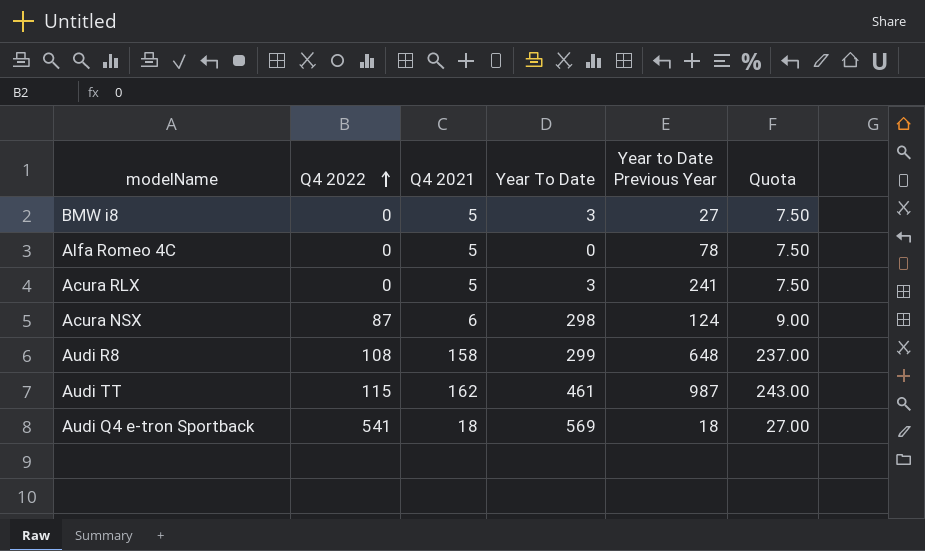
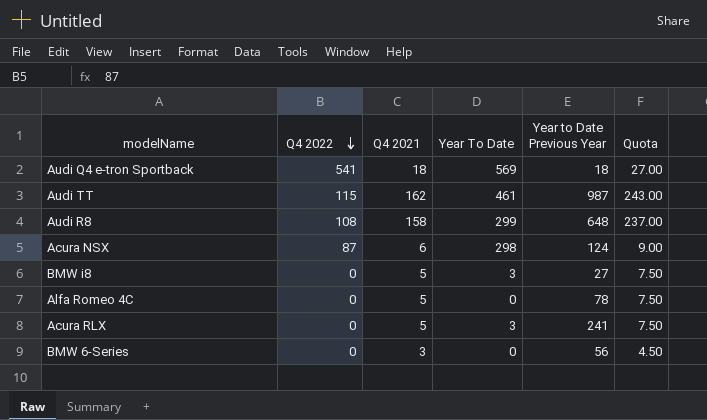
row order: Q4 2022 ascending -> Q4 2022 descending
row BMW 6-Series: none -> 0 | 3 | 0 | 56 | 4.50

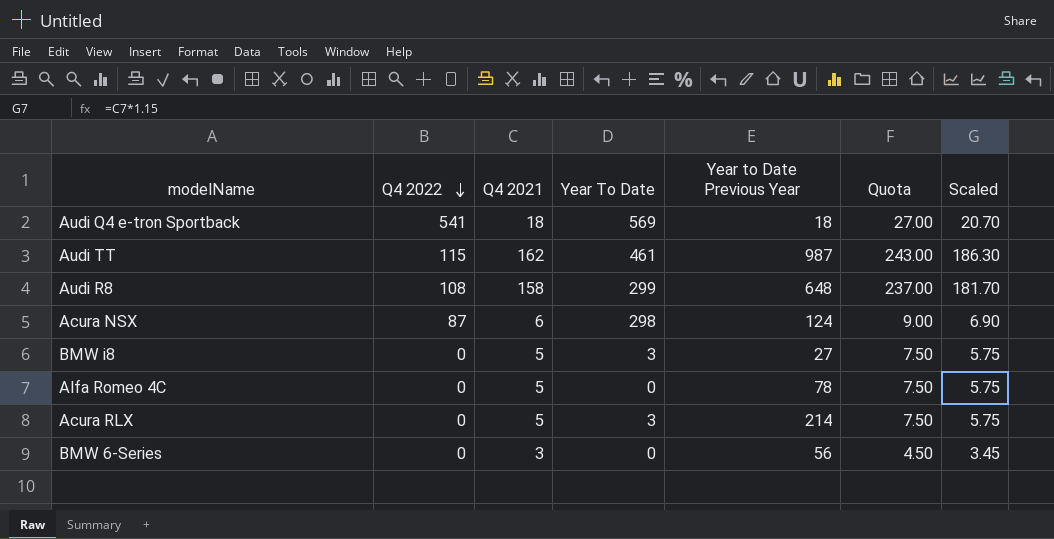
column Scaled | formula: none -> [Q4 2021] * 1.15
Acura RLX | Year to Date Previous Year: 241 -> 214

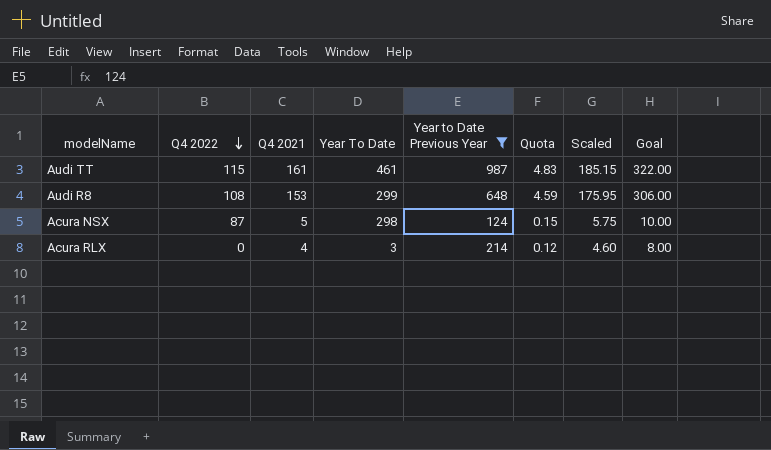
filter: none -> Year to Date Previous Year >= 124
column Quota | formula: [Q4 2021] * 1.5 -> [Q4 2021] * 0.03
column Goal | formula: none -> [Q4 2021] * 2
Audi TT | Q4 2021: 162 -> 161
Audi TT | Scaled: 186.30 -> 185.15
Audi R8 | Q4 2021: 158 -> 153
Audi R8 | Scaled: 181.70 -> 175.95
Acura NSX | Q4 2021: 6 -> 5
Acura NSX | Scaled: 6.90 -> 5.75
Acura RLX | Q4 2021: 5 -> 4
Acura RLX | Scaled: 5.75 -> 4.60

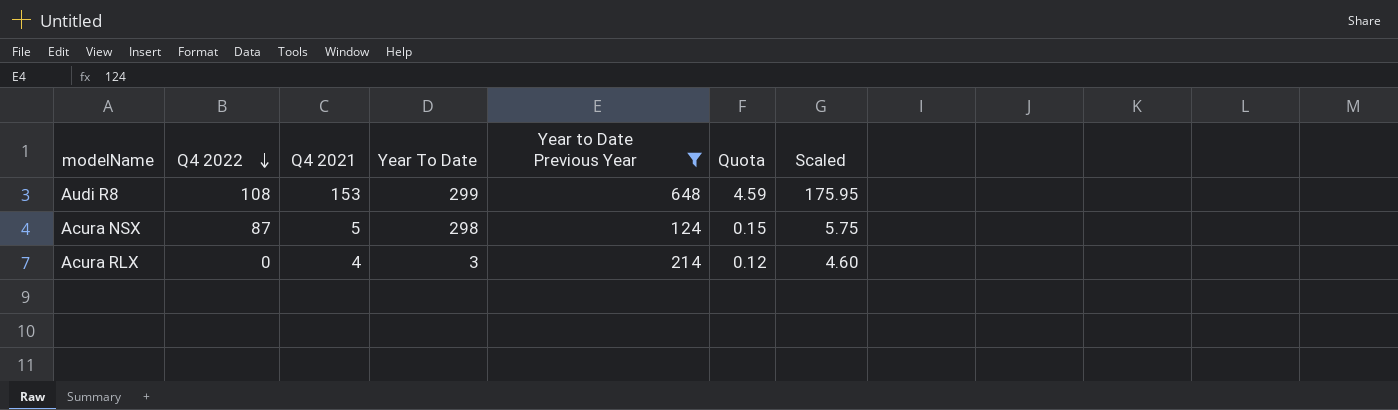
column Goal | formula: [Q4 2021] * 2 -> none
row Audi TT: 115 | 161 | 461 | 987 | 4.83 | 185.15 | 322.00 -> none

